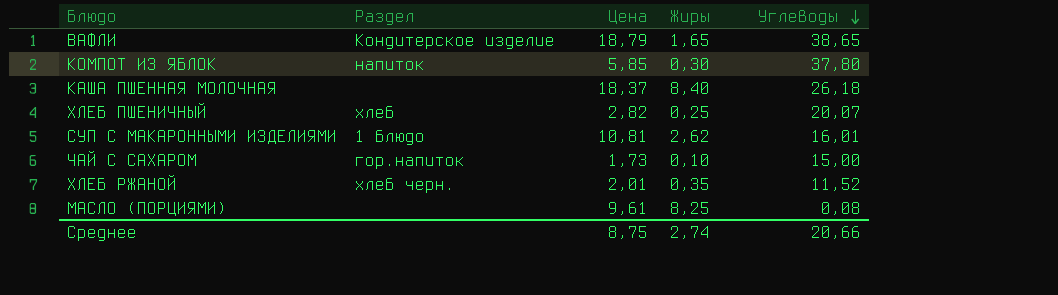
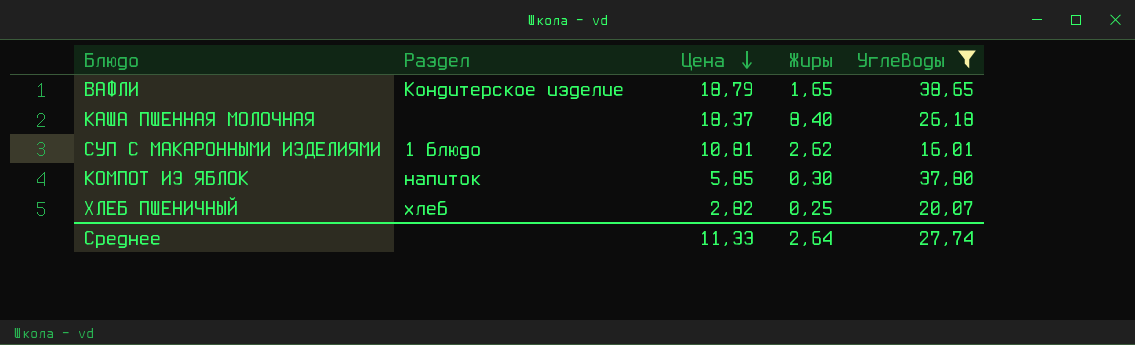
filter: none -> Углеводы >= 16,01
row order: Углеводы descending -> Цена descending
Среднее | Цена: 8,75 -> 11,33
Среднее | Жиры: 2,74 -> 2,64
Среднее | Углеводы: 20,66 -> 27,74

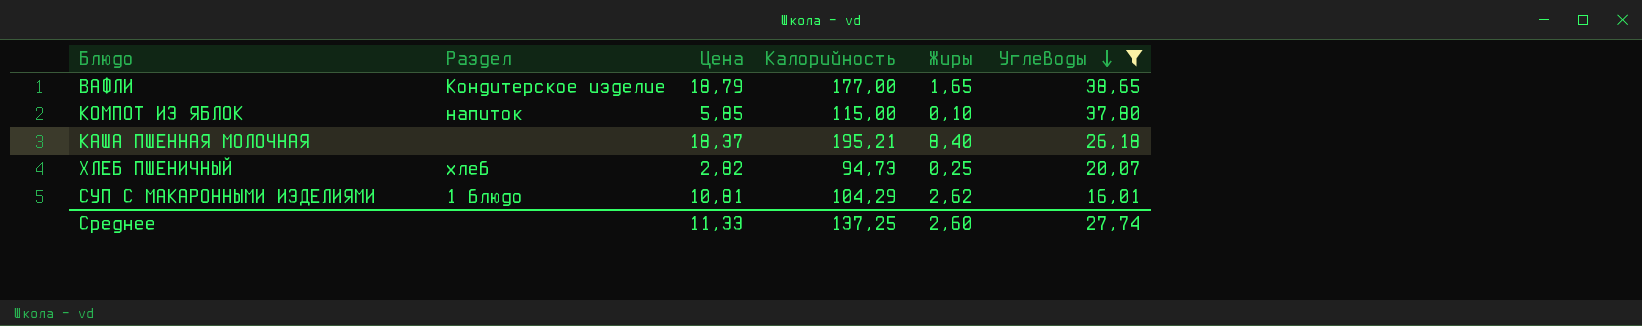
row order: Цена descending -> Углеводы descending
column Калорийность | position: none -> 4
КОМПОТ ИЗ ЯБЛОК | Жиры: 0,30 -> 0,10
Среднее | Жиры: 2,64 -> 2,60

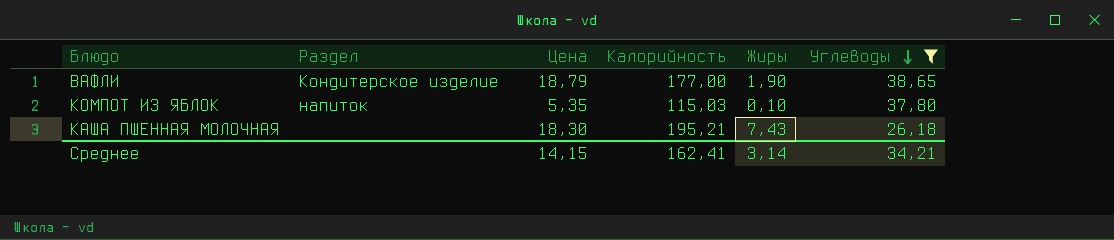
row ХЛЕБ ПШЕНИЧНЫЙ: хлеб | 2,82 | 94,73 | 0,25 | 20,07 -> none
row СУП С МАКАРОННЫМИ ИЗДЕЛИЯМИ: 1 блюдо | 10,81 | 104,29 | 2,62 | 16,01 -> none
ВАФЛИ | Жиры: 1,65 -> 1,90
КОМПОТ ИЗ ЯБЛОК | Цена: 5,85 -> 5,35
КОМПОТ ИЗ ЯБЛОК | Калорийность: 115,00 -> 115,03
КАША ПШЕННАЯ МОЛОЧНАЯ | Цена: 18,37 -> 18,30
КАША ПШЕННАЯ МОЛОЧНАЯ | Жиры: 8,40 -> 7,43
Среднее | Цена: 11,33 -> 14,15
Среднее | Калорийность: 137,25 -> 162,41
Среднее | Жиры: 2,60 -> 3,14
Среднее | Углеводы: 27,74 -> 34,21

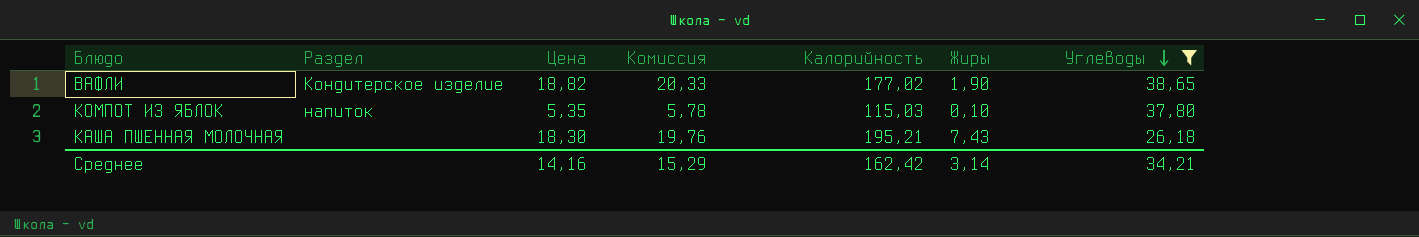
column Комиссия | formula: none -> [Цена] * 1,08
ВАФЛИ | Цена: 18,79 -> 18,82
ВАФЛИ | Калорийность: 177,00 -> 177,02
Среднее | Цена: 14,15 -> 14,16
Среднее | Калорийность: 162,41 -> 162,42

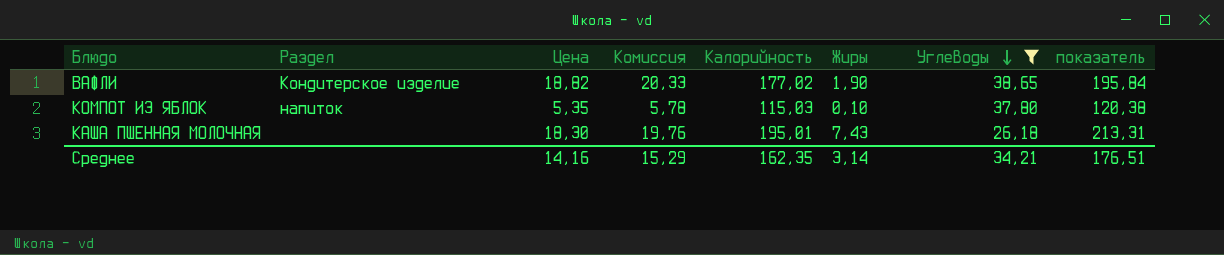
column показатель | formula: none -> [Цена] + [Калорийность]
КАША ПШЕННАЯ МОЛОЧНАЯ | Калорийность: 195,21 -> 195,01
Среднее | Калорийность: 162,42 -> 162,35

